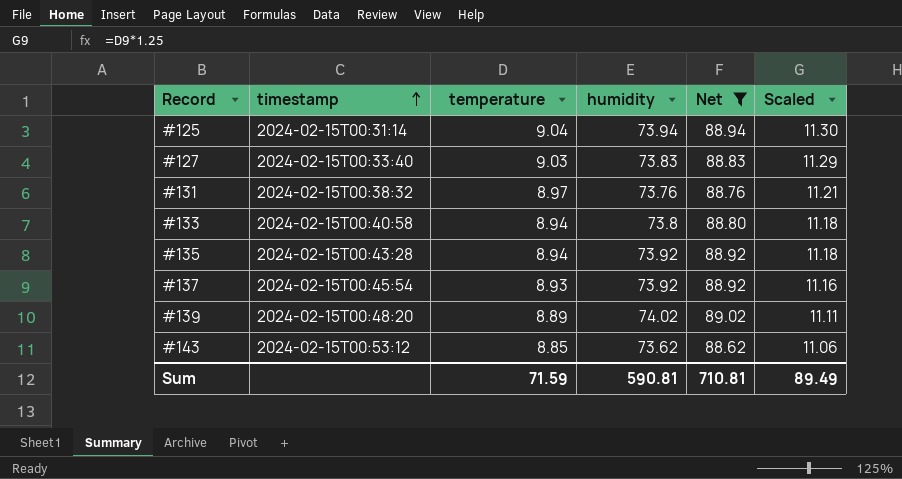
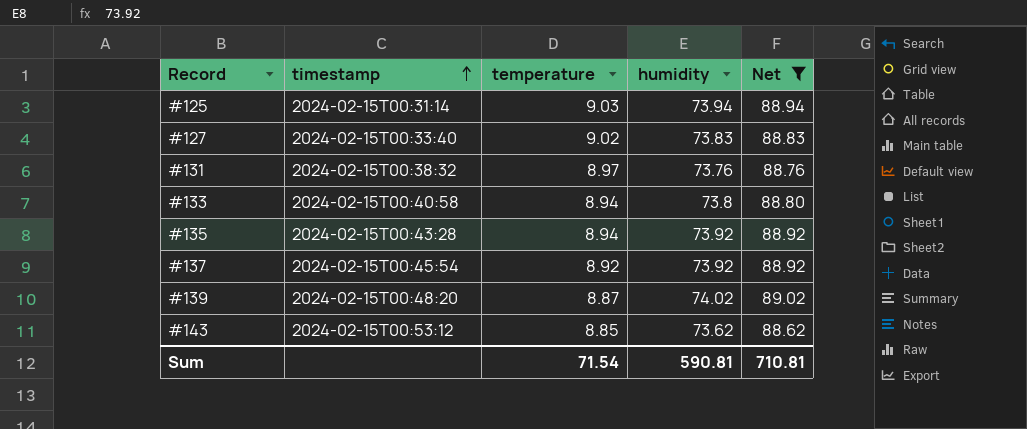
column Scaled | formula: [temperature] * 1.25 -> none
#125 | temperature: 9.04 -> 9.03
#127 | temperature: 9.03 -> 9.02
#137 | temperature: 8.93 -> 8.92
#139 | temperature: 8.89 -> 8.87
Sum | temperature: 71.59 -> 71.54

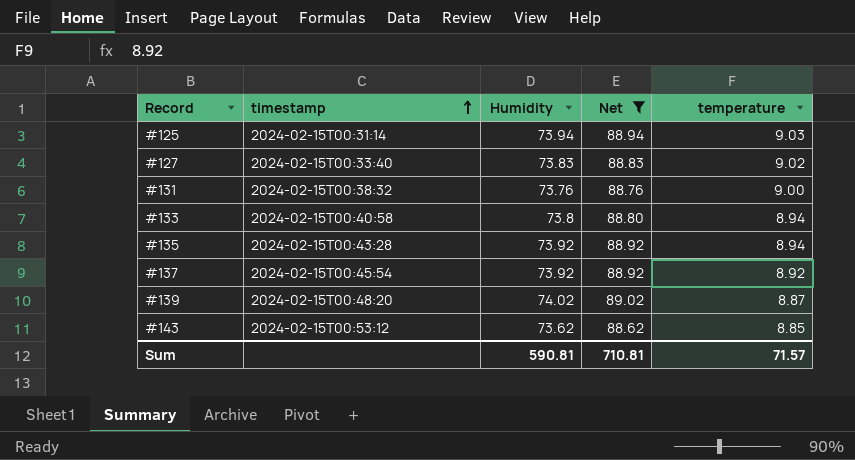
column name: humidity -> Humidity
column temperature | position: 3 -> 5
#131 | temperature: 8.97 -> 9.00
Sum | temperature: 71.54 -> 71.57

